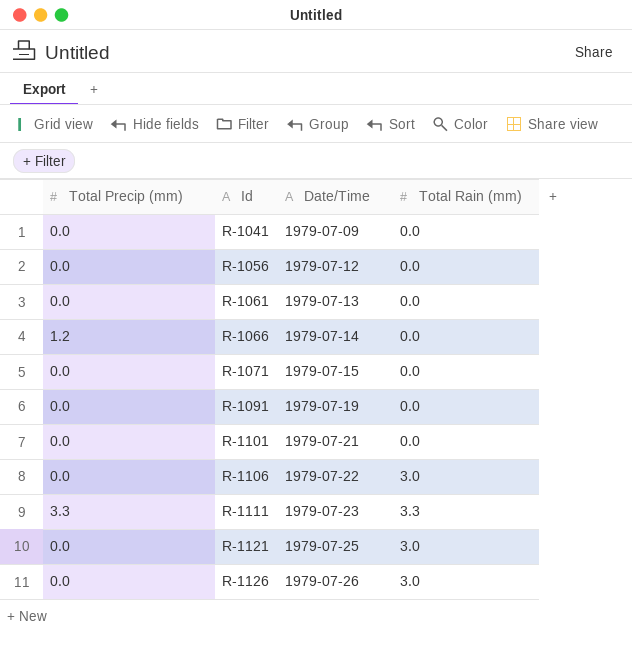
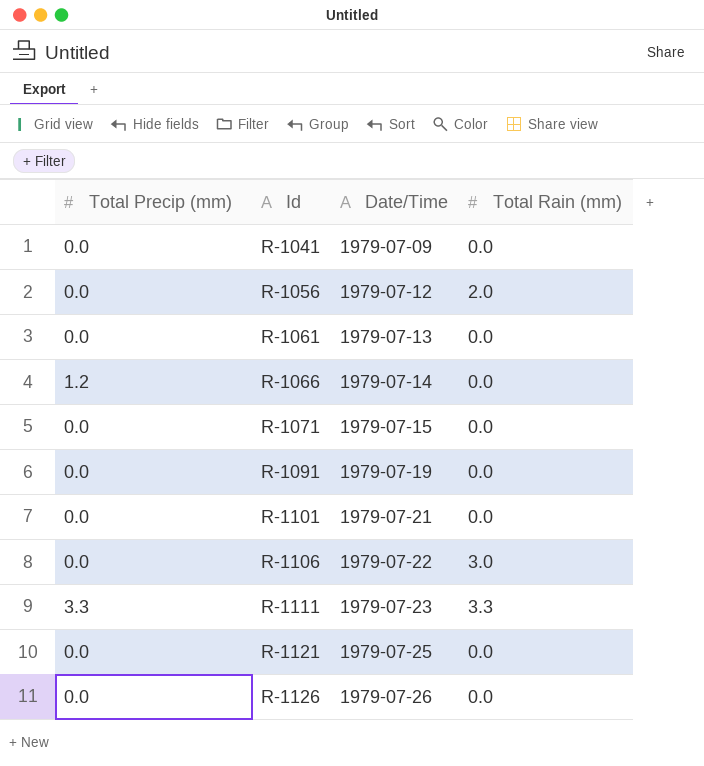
R-1056 | Total Rain (mm): 0.0 -> 2.0
R-1121 | Total Rain (mm): 3.0 -> 0.0
R-1126 | Total Rain (mm): 3.0 -> 0.0

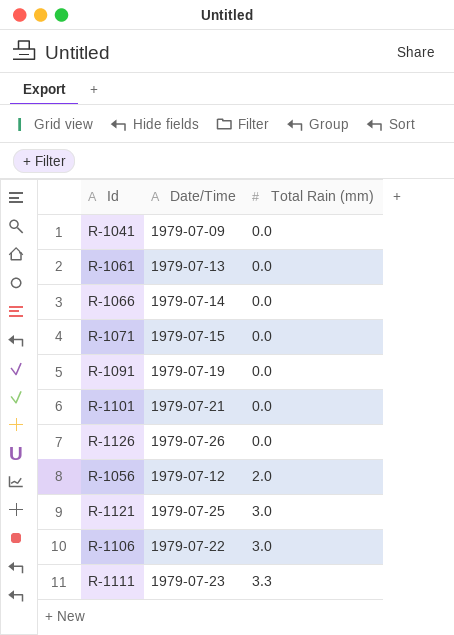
row order: Id ascending -> Total Rain (mm) ascending
column Total Precip (mm) | position: 1 -> none
R-1121 | Total Rain (mm): 0.0 -> 3.0

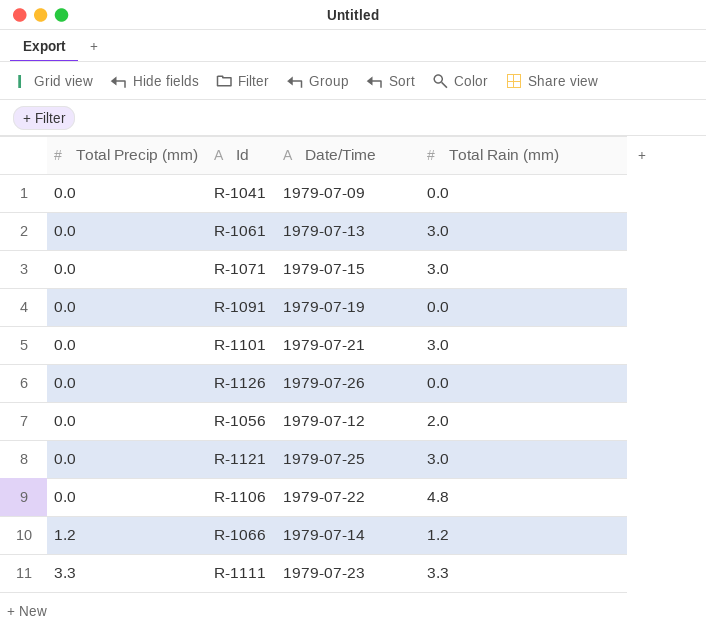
row order: Total Rain (mm) ascending -> Total Precip (mm) ascending
column Total Precip (mm) | position: none -> 1
R-1061 | Total Rain (mm): 0.0 -> 3.0
R-1071 | Total Rain (mm): 0.0 -> 3.0
R-1101 | Total Rain (mm): 0.0 -> 3.0
R-1106 | Total Rain (mm): 3.0 -> 4.8
R-1066 | Total Rain (mm): 0.0 -> 1.2

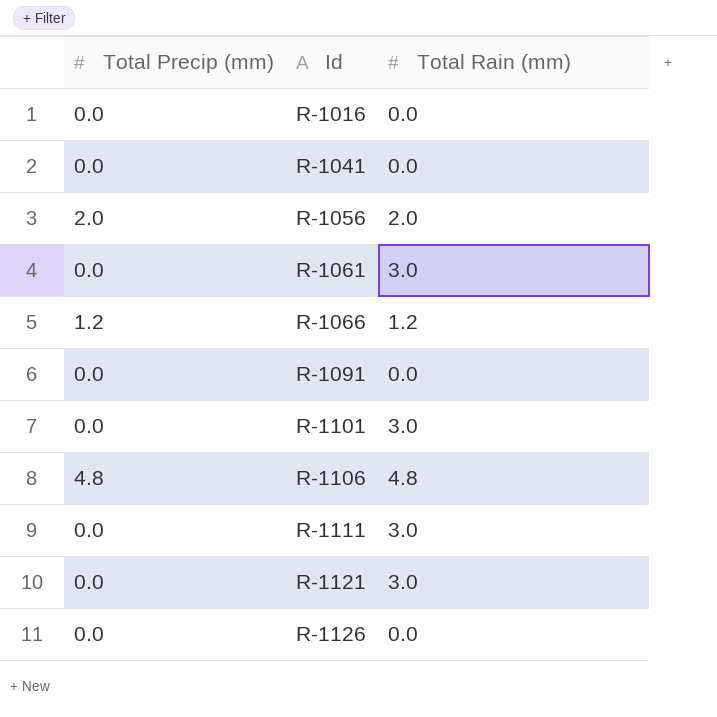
row order: Total Precip (mm) ascending -> Id ascending
column Date/Time | position: 3 -> none
row R-1071: 0.0 | 1979-07-15 | 3.0 -> none
row R-1016: none -> 0.0 | 0.0
R-1056 | Total Precip (mm): 0.0 -> 2.0
R-1106 | Total Precip (mm): 0.0 -> 4.8
R-1111 | Total Precip (mm): 3.3 -> 0.0
R-1111 | Total Rain (mm): 3.3 -> 3.0

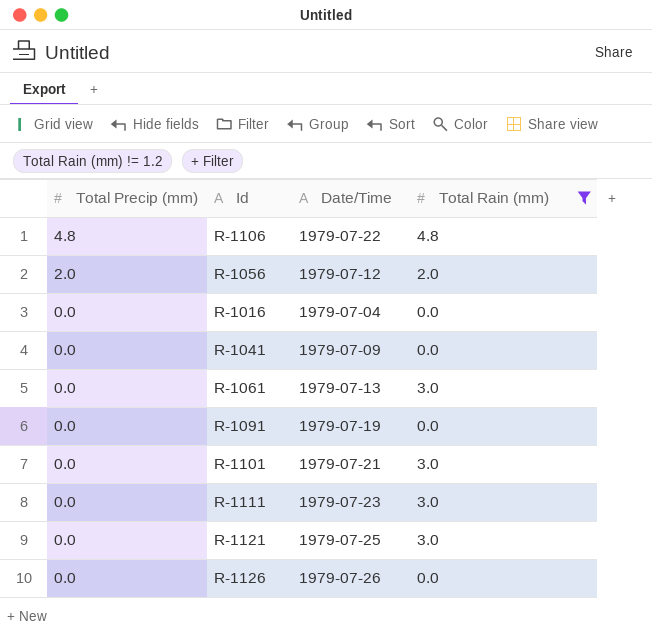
filter: none -> Total Rain (mm) != 1.2
row order: Id ascending -> Total Precip (mm) descending
column Date/Time | position: none -> 3

